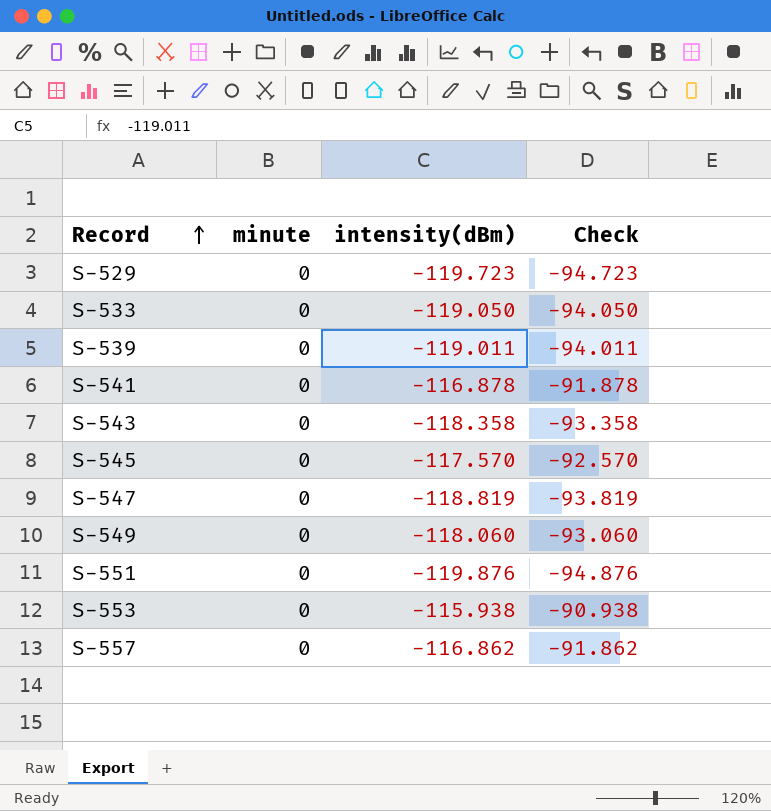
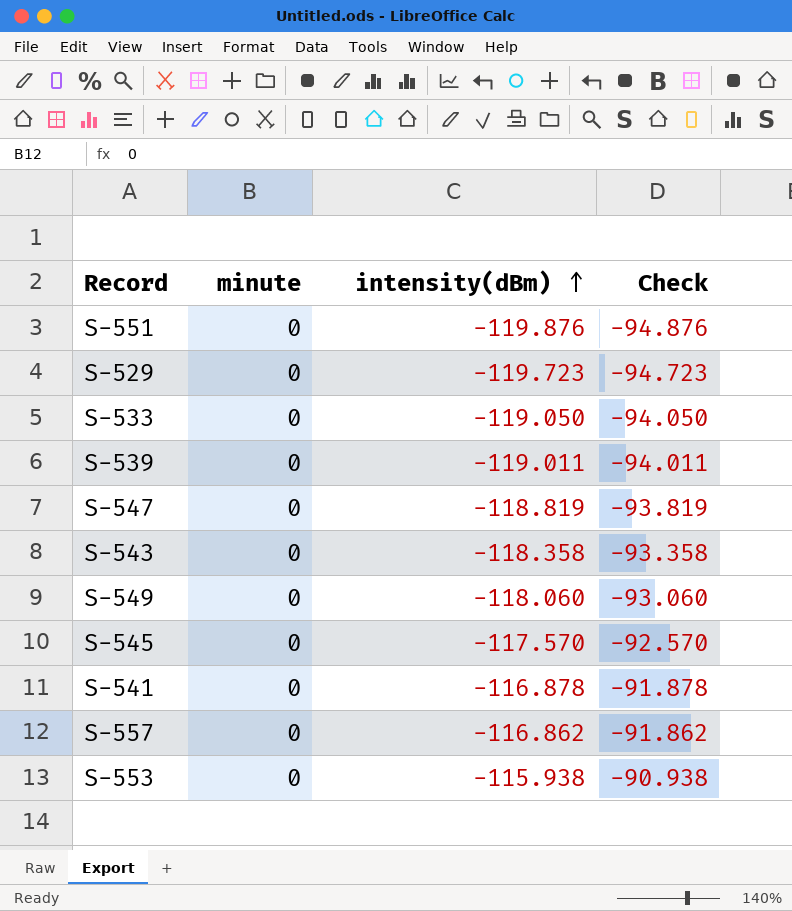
row order: Record ascending -> intensity(dBm) ascending

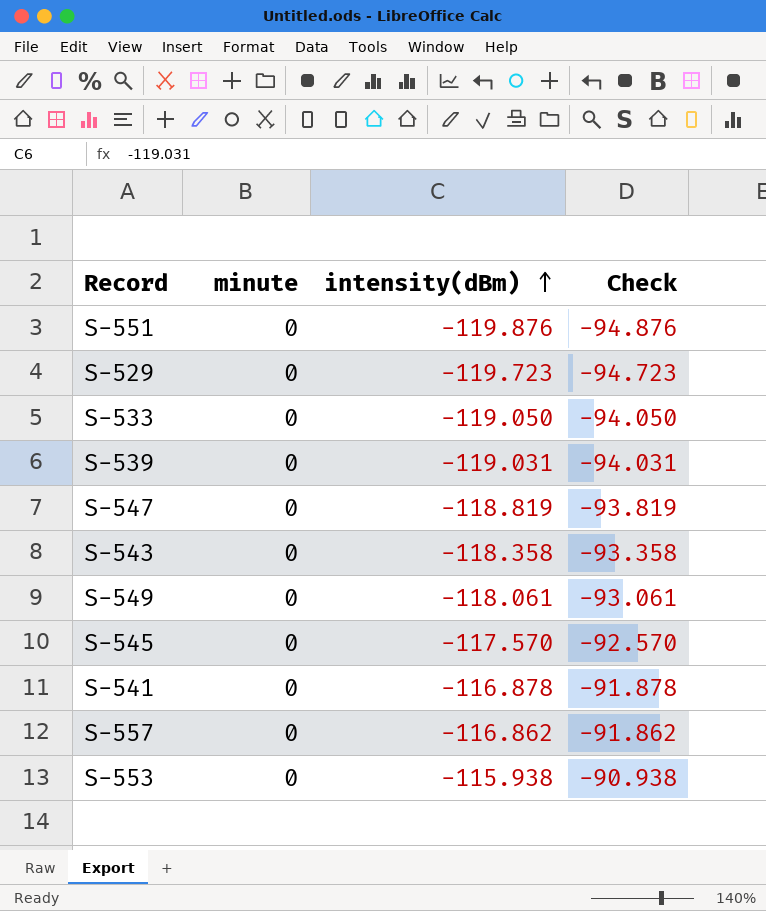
S-539 | intensity(dBm): -119.011 -> -119.031
S-539 | Check: -94.011 -> -94.031
S-549 | intensity(dBm): -118.060 -> -118.061
S-549 | Check: -93.060 -> -93.061

